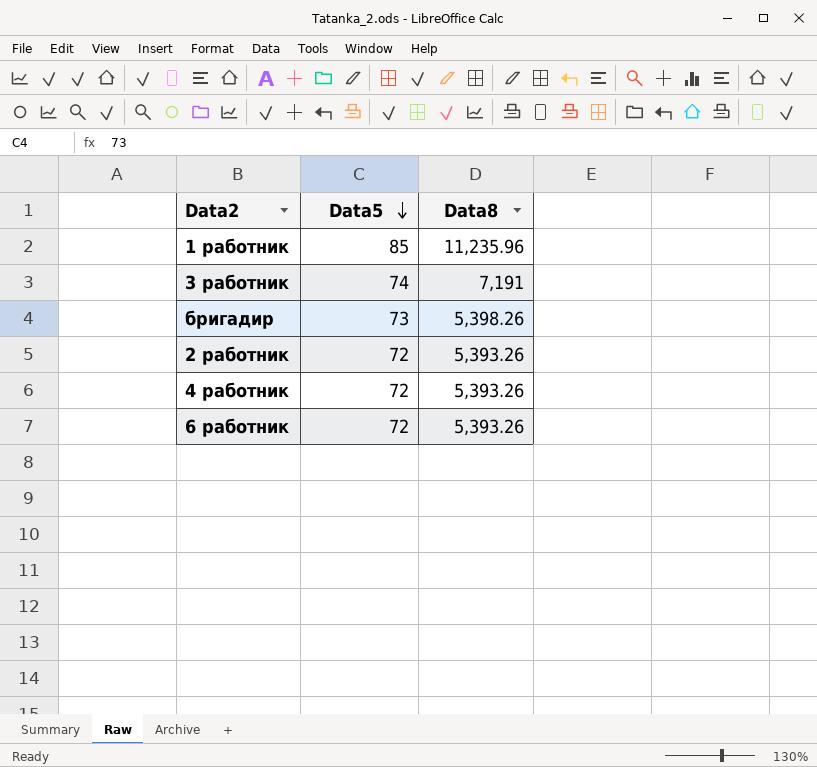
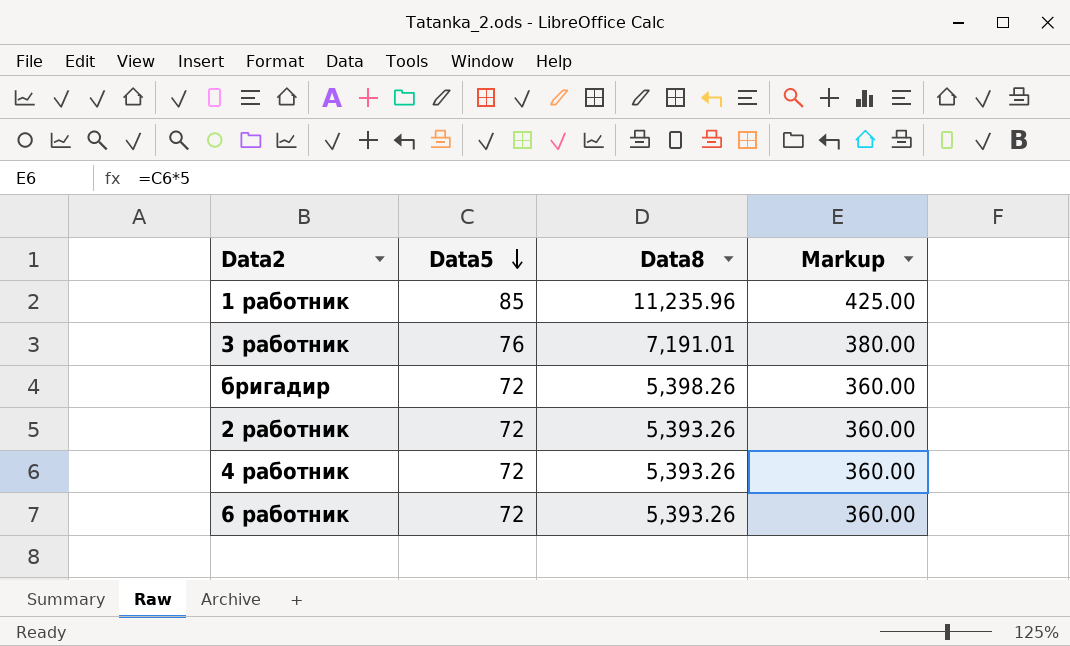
column Markup | formula: none -> [Data5] * 5
3 работник | Data5: 74 -> 76
3 работник | Data8: 7,191 -> 7,191.01
бригадир | Data5: 73 -> 72

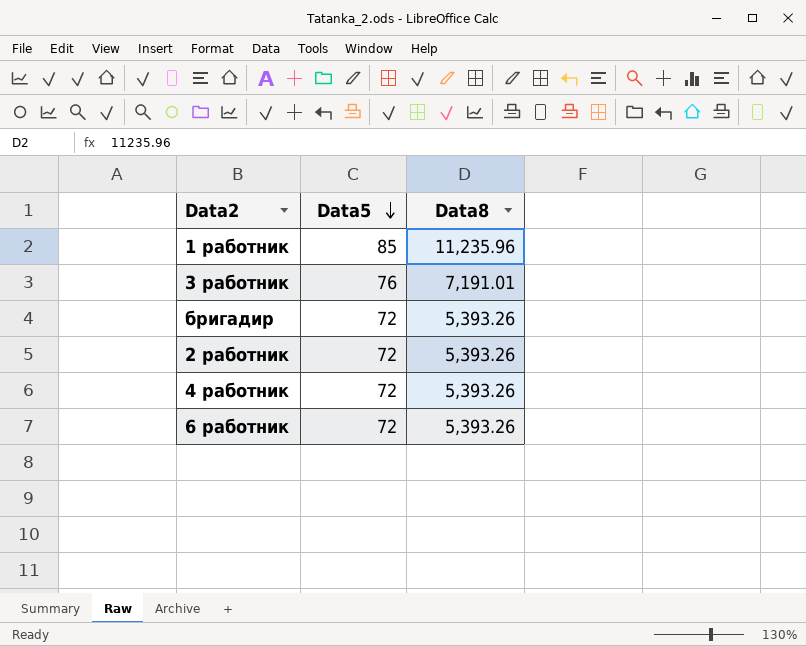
column Markup | formula: [Data5] * 5 -> none
бригадир | Data8: 5,398.26 -> 5,393.26

